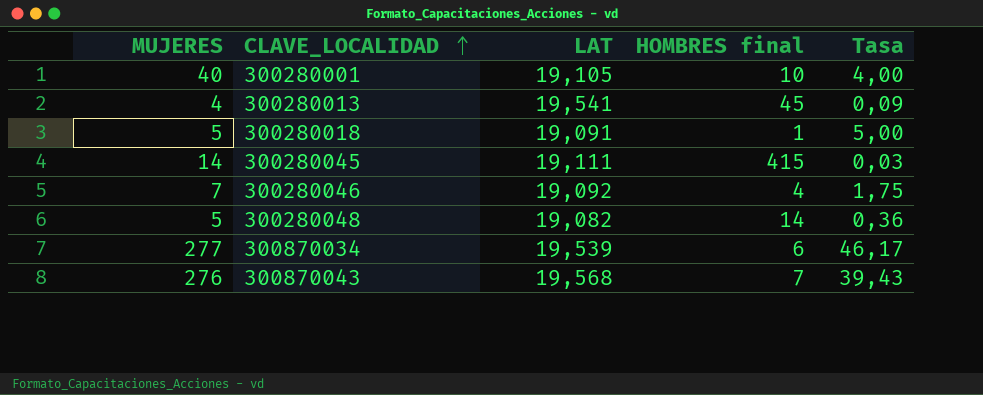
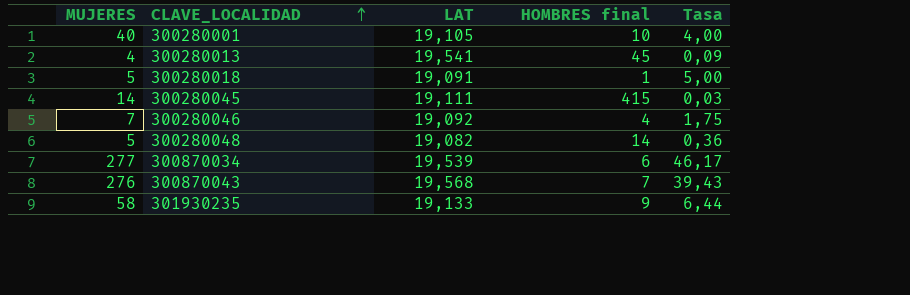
row 301930235: none -> 58 | 19,133 | 9 | 6,44

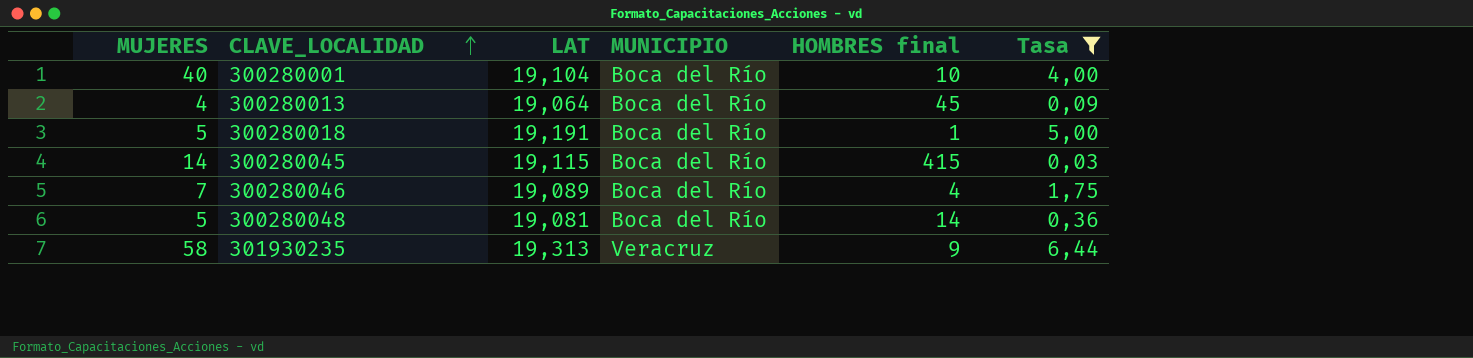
filter: none -> Tasa <= 6,44
column MUNICIPIO | position: none -> 4
300280001 | LAT: 19,105 -> 19,104
300280013 | LAT: 19,541 -> 19,064
300280018 | LAT: 19,091 -> 19,191
300280045 | LAT: 19,111 -> 19,115
300280046 | LAT: 19,092 -> 19,089
300280048 | LAT: 19,082 -> 19,081
301930235 | LAT: 19,133 -> 19,313

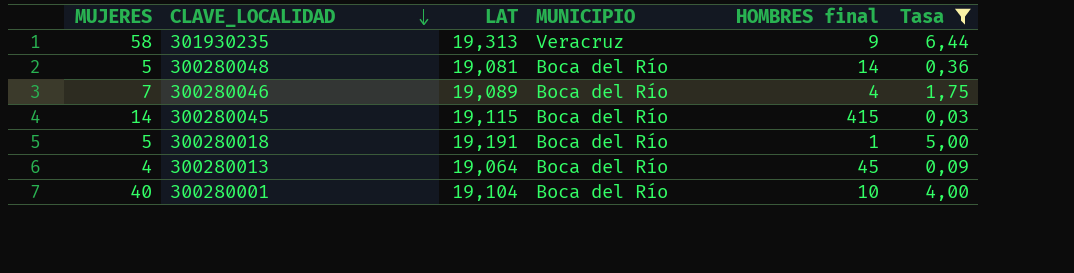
row order: CLAVE_LOCALIDAD ascending -> CLAVE_LOCALIDAD descending

